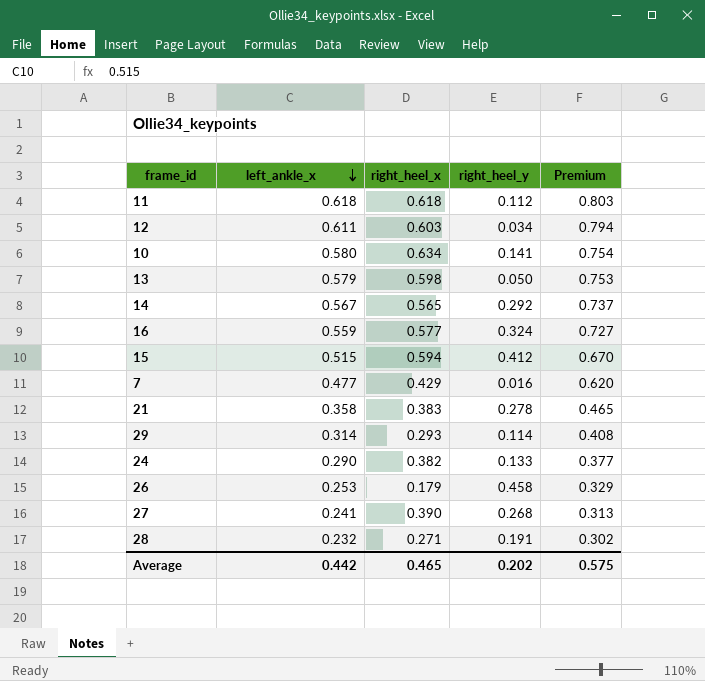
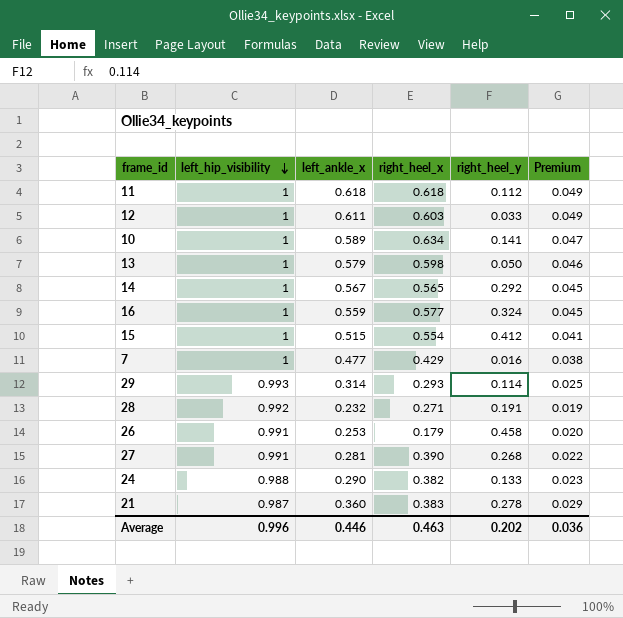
row order: left_ankle_x descending -> left_hip_visibility descending
column left_hip_visibility | position: none -> 2
column Premium | formula: [left_ankle_x] * 1.3 -> [left_ankle_x] * 0.08
12 | right_heel_y: 0.034 -> 0.033
10 | left_ankle_x: 0.580 -> 0.589
15 | right_heel_x: 0.594 -> 0.554
27 | left_ankle_x: 0.241 -> 0.281
21 | left_ankle_x: 0.358 -> 0.360
Average | left_ankle_x: 0.442 -> 0.446
Average | right_heel_x: 0.465 -> 0.463
Average | Premium: 0.575 -> 0.036

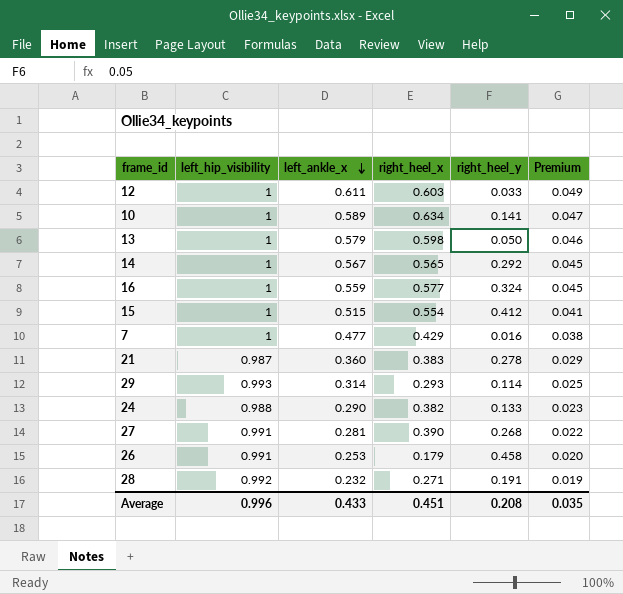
row order: left_hip_visibility descending -> left_ankle_x descending
row 11: 1 | 0.618 | 0.618 | 0.112 | 0.049 -> none
Average | left_ankle_x: 0.446 -> 0.433
Average | right_heel_x: 0.463 -> 0.451
Average | right_heel_y: 0.202 -> 0.208
Average | Premium: 0.036 -> 0.035

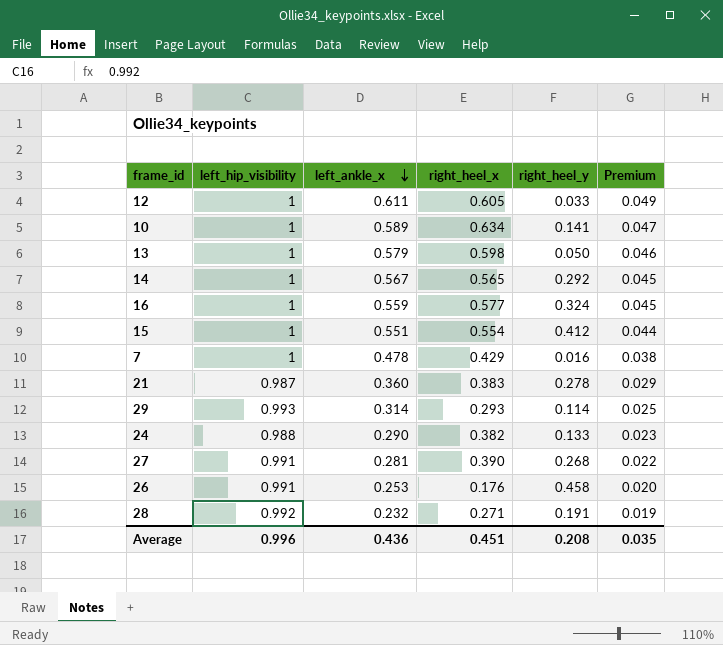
12 | right_heel_x: 0.603 -> 0.605
15 | left_ankle_x: 0.515 -> 0.551
15 | Premium: 0.041 -> 0.044
7 | left_ankle_x: 0.477 -> 0.478
26 | right_heel_x: 0.179 -> 0.176
Average | left_ankle_x: 0.433 -> 0.436

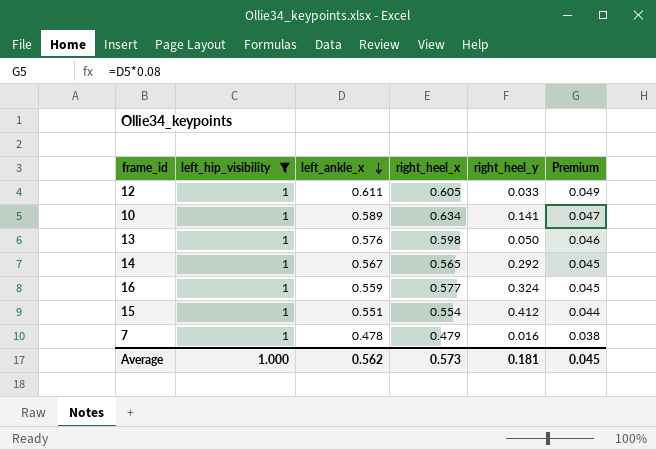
filter: none -> left_hip_visibility = 1
13 | left_ankle_x: 0.579 -> 0.576
7 | right_heel_x: 0.429 -> 0.479
Average | left_hip_visibility: 0.996 -> 1.000
Average | left_ankle_x: 0.436 -> 0.562
Average | right_heel_x: 0.451 -> 0.573
Average | right_heel_y: 0.208 -> 0.181
Average | Premium: 0.035 -> 0.045

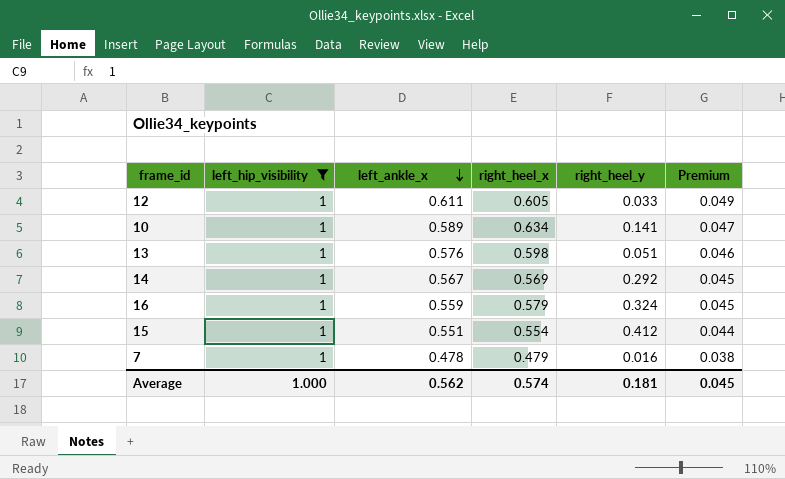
13 | right_heel_y: 0.050 -> 0.051
14 | right_heel_x: 0.565 -> 0.569
16 | right_heel_x: 0.577 -> 0.579
Average | right_heel_x: 0.573 -> 0.574

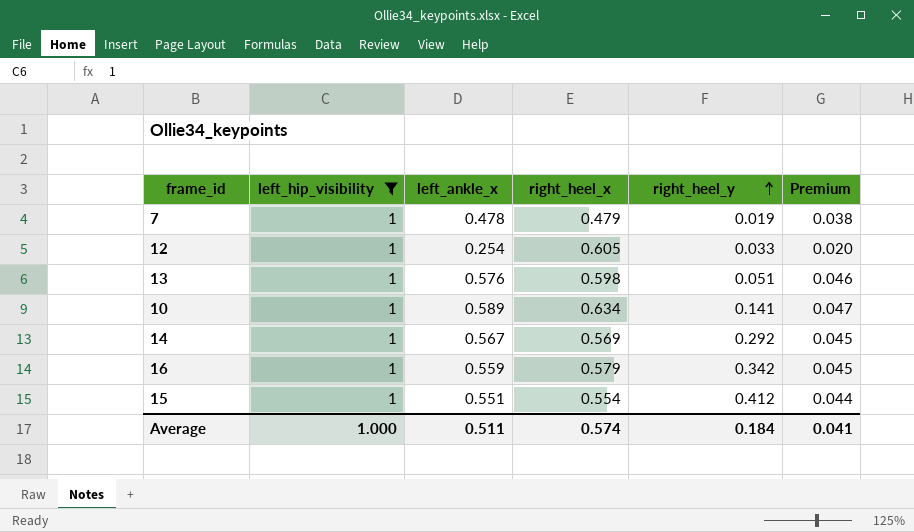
row order: left_ankle_x descending -> right_heel_y ascending
7 | right_heel_y: 0.016 -> 0.019
12 | left_ankle_x: 0.611 -> 0.254
12 | Premium: 0.049 -> 0.020
16 | right_heel_y: 0.324 -> 0.342
Average | left_ankle_x: 0.562 -> 0.511
Average | right_heel_y: 0.181 -> 0.184
Average | Premium: 0.045 -> 0.041

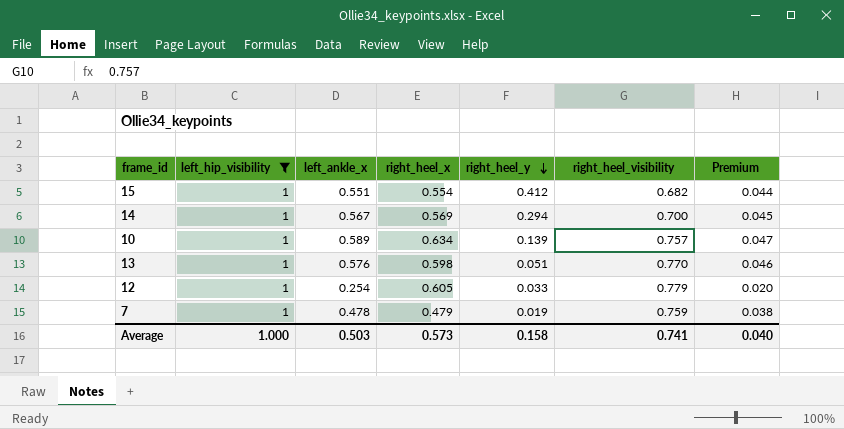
row order: right_heel_y ascending -> right_heel_y descending
column right_heel_visibility | position: none -> 6
row 16: 1 | 0.559 | 0.579 | 0.342 | 0.045 -> none
14 | right_heel_y: 0.292 -> 0.294
10 | right_heel_y: 0.141 -> 0.139
Average | left_ankle_x: 0.511 -> 0.503
Average | right_heel_x: 0.574 -> 0.573
Average | right_heel_y: 0.184 -> 0.158
Average | Premium: 0.041 -> 0.040

